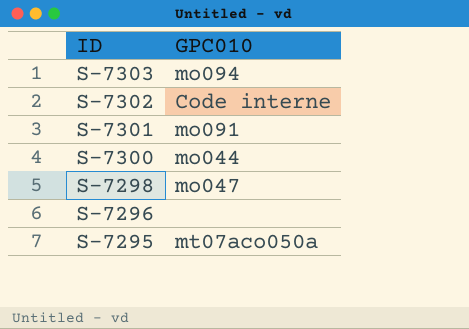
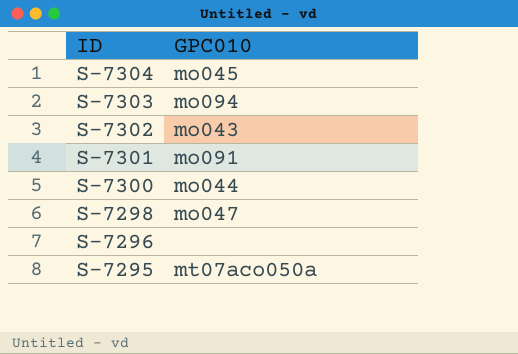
row S-7304: none -> mo045
S-7302 | GPC010: Code interne -> mo043

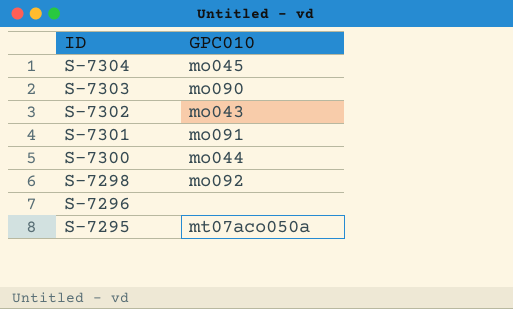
S-7303 | GPC010: mo094 -> mo090
S-7298 | GPC010: mo047 -> mo092

